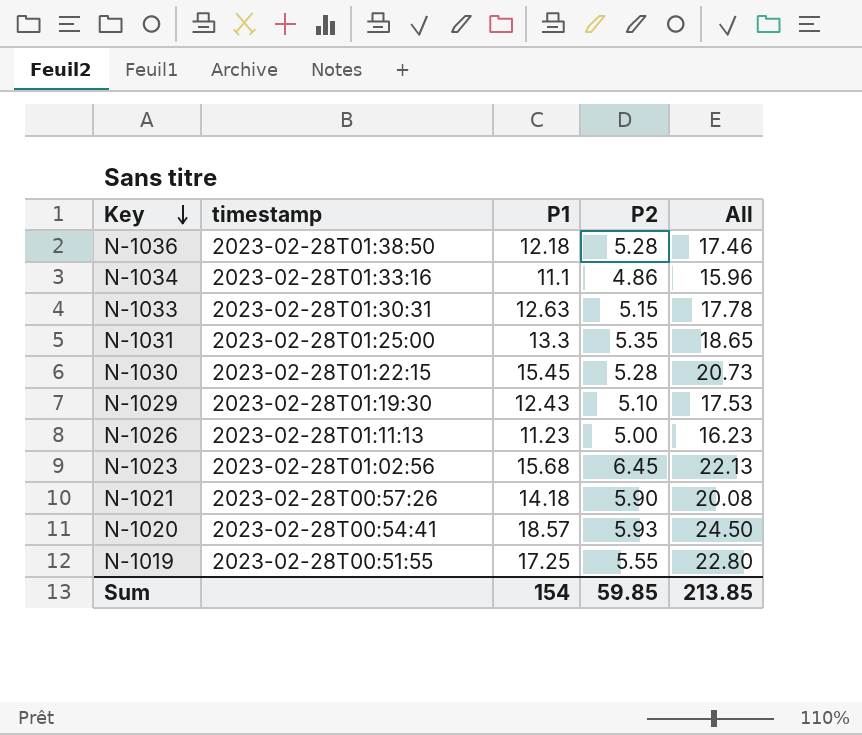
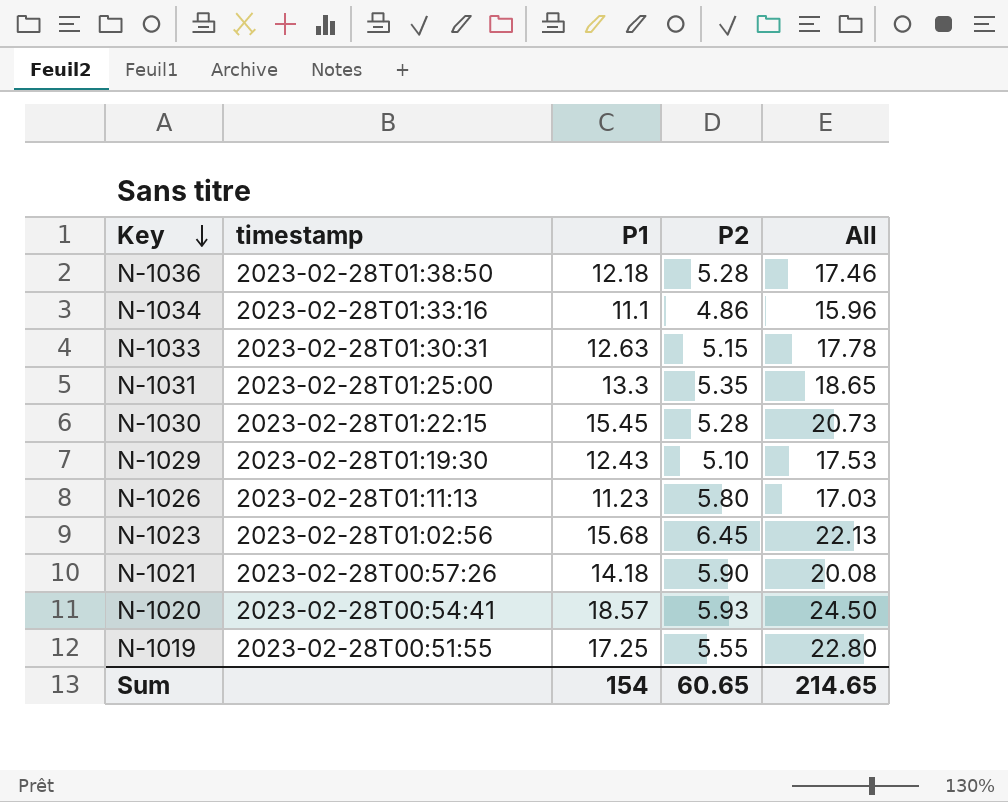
N-1026 | P2: 5.00 -> 5.80
N-1026 | All: 16.23 -> 17.03
Sum | P2: 59.85 -> 60.65
Sum | All: 213.85 -> 214.65

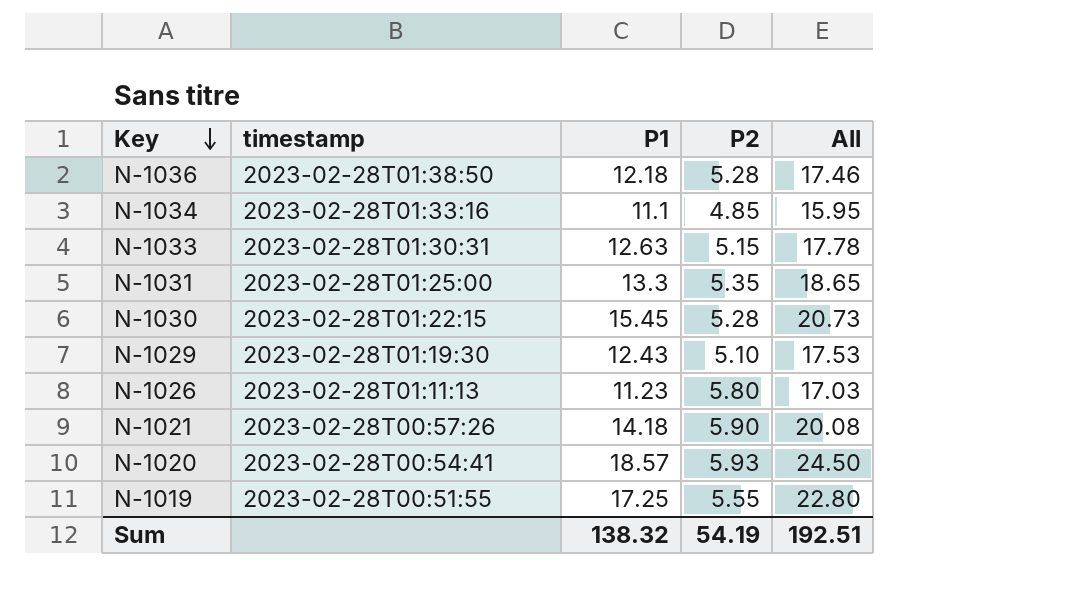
row N-1023: 2023-02-28T01:02:56 | 15.68 | 6.45 | 22.13 -> none
N-1034 | P2: 4.86 -> 4.85
N-1034 | All: 15.96 -> 15.95
Sum | P1: 154 -> 138.32
Sum | P2: 60.65 -> 54.19
Sum | All: 214.65 -> 192.51

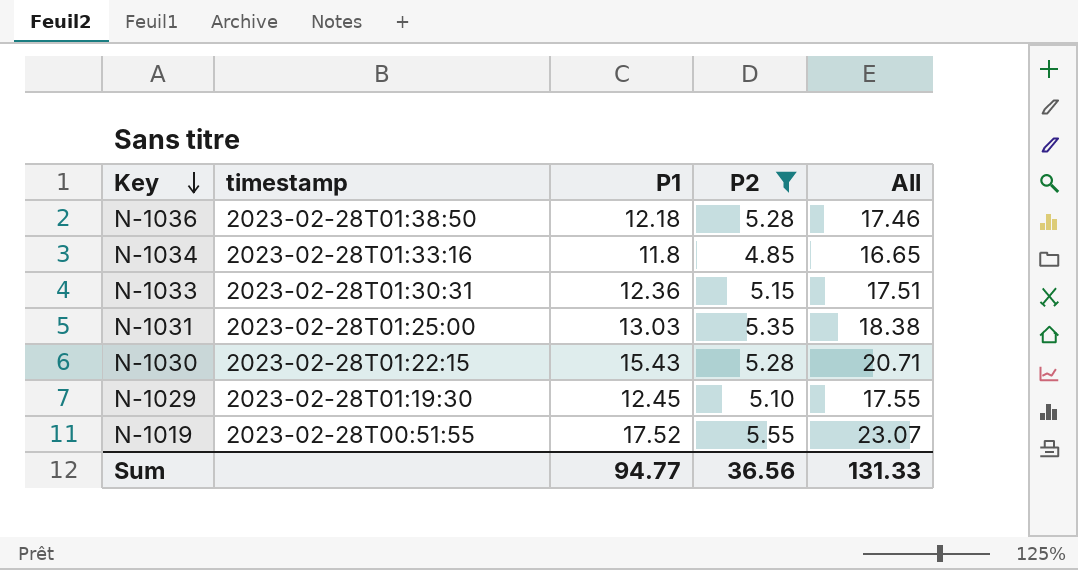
filter: none -> P2 <= 5.55
N-1034 | P1: 11.1 -> 11.8
N-1034 | All: 15.95 -> 16.65
N-1033 | P1: 12.63 -> 12.36
N-1033 | All: 17.78 -> 17.51
N-1031 | P1: 13.3 -> 13.03
N-1031 | All: 18.65 -> 18.38
N-1030 | P1: 15.45 -> 15.43
N-1030 | All: 20.73 -> 20.71
N-1029 | P1: 12.43 -> 12.45
N-1029 | All: 17.53 -> 17.55
N-1019 | P1: 17.25 -> 17.52
N-1019 | All: 22.80 -> 23.07
Sum | P1: 138.32 -> 94.77
Sum | P2: 54.19 -> 36.56
Sum | All: 192.51 -> 131.33

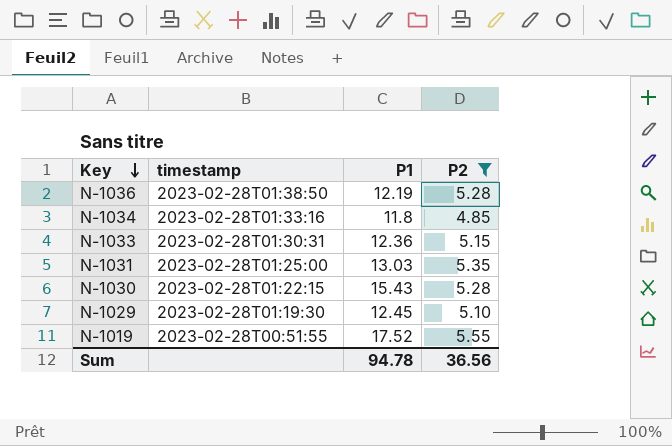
column All | formula: [P1] + [P2] -> none
N-1036 | P1: 12.18 -> 12.19
Sum | P1: 94.77 -> 94.78

